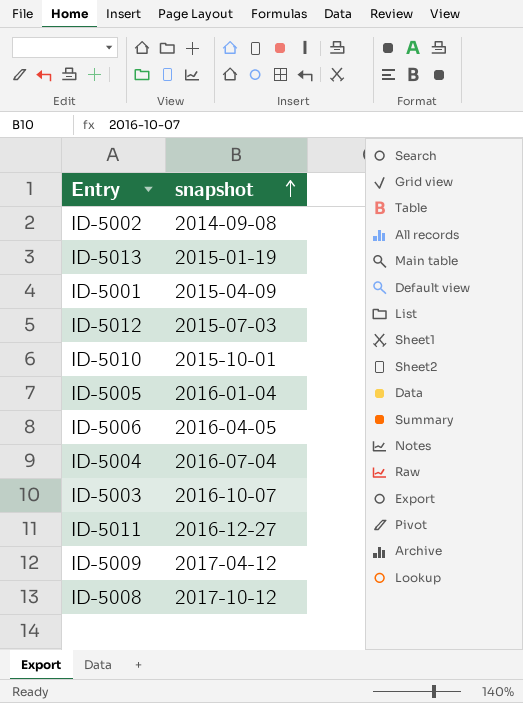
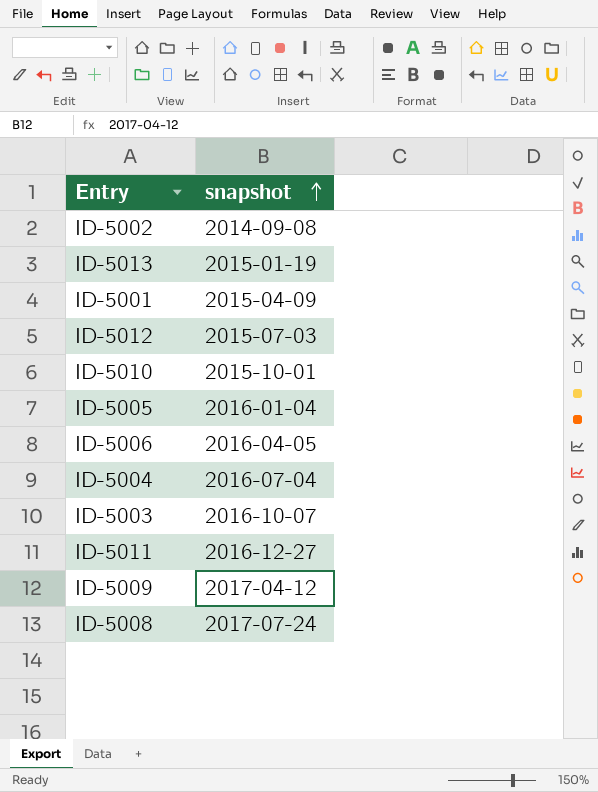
ID-5008 | snapshot: 2017-10-12 -> 2017-07-24

